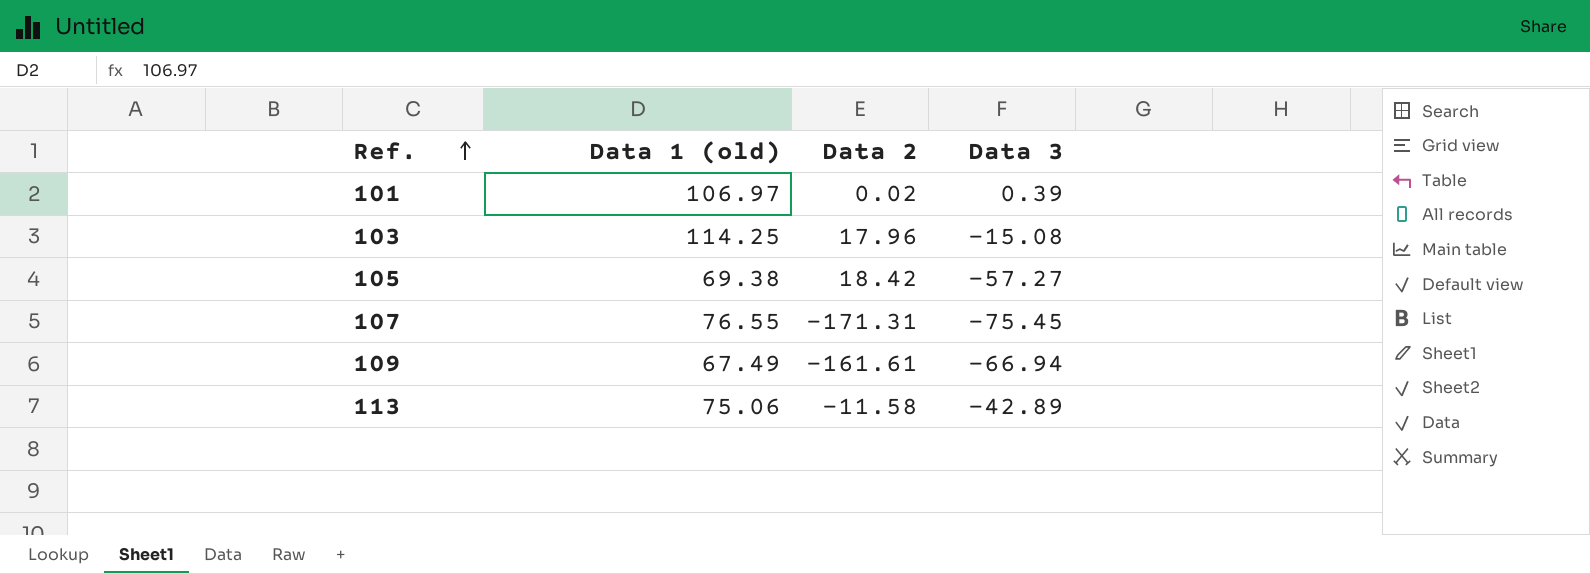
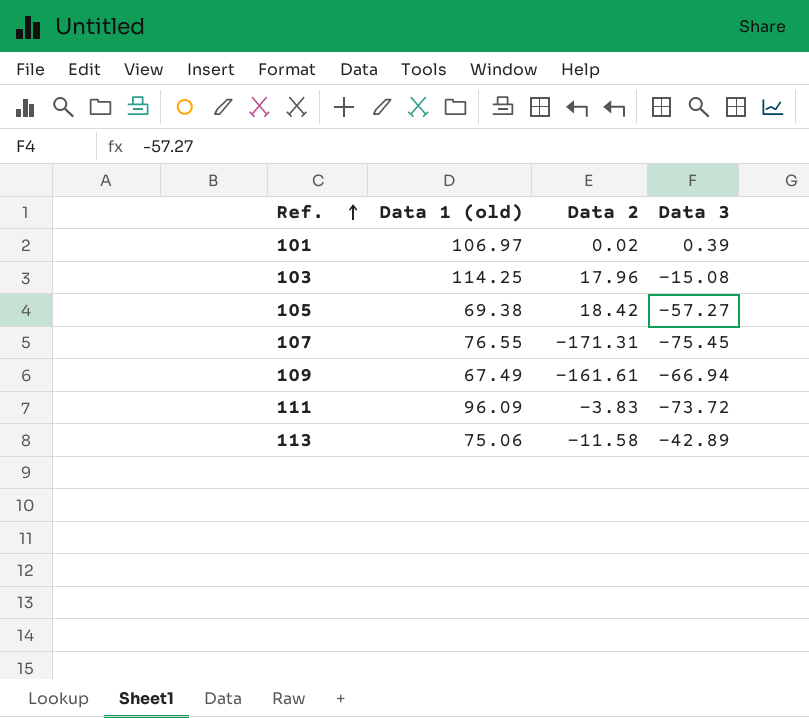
row 111: none -> 96.09 | -3.83 | -73.72

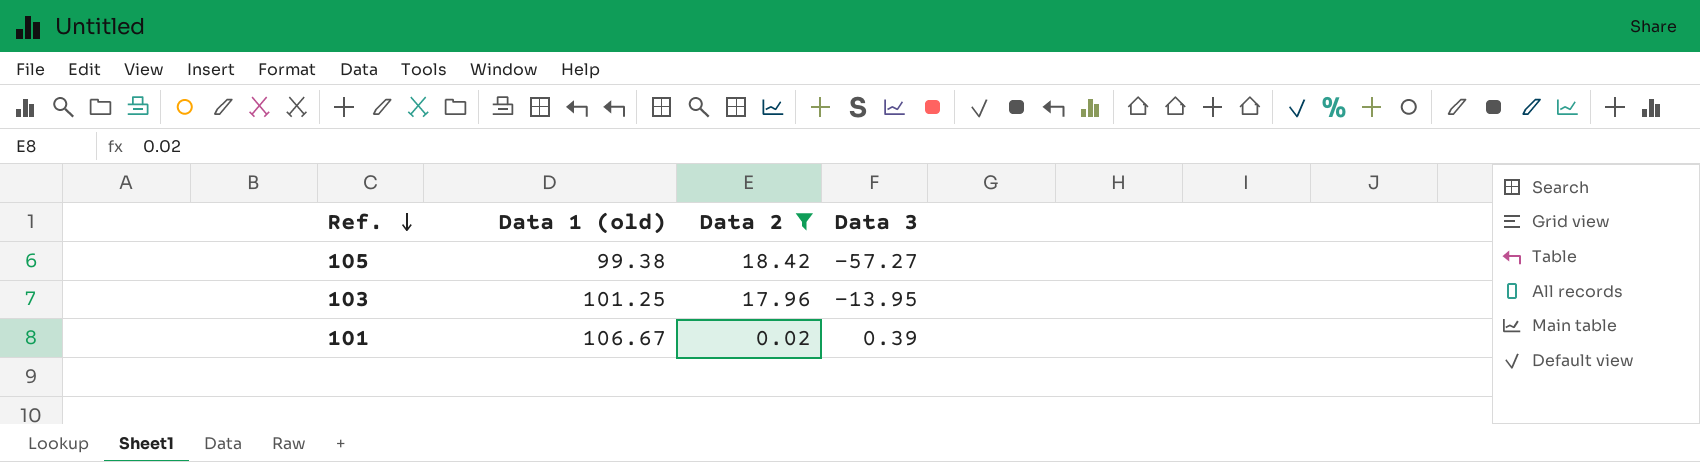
filter: none -> Data 2 >= 0.02
row order: Ref. ascending -> Ref. descending
105 | Data 1 (old): 69.38 -> 99.38
103 | Data 1 (old): 114.25 -> 101.25
103 | Data 3: -15.08 -> -13.95
101 | Data 1 (old): 106.97 -> 106.67

